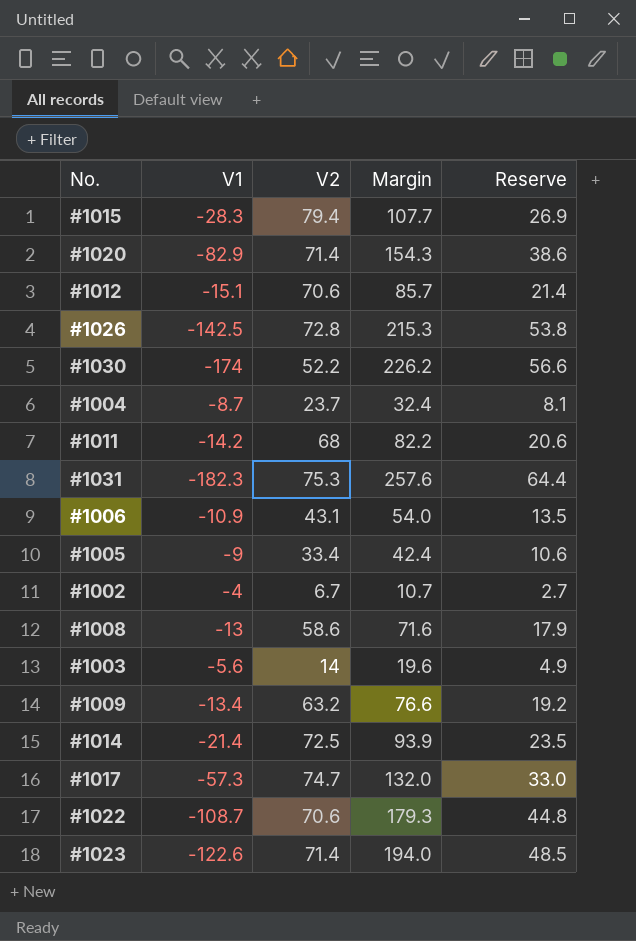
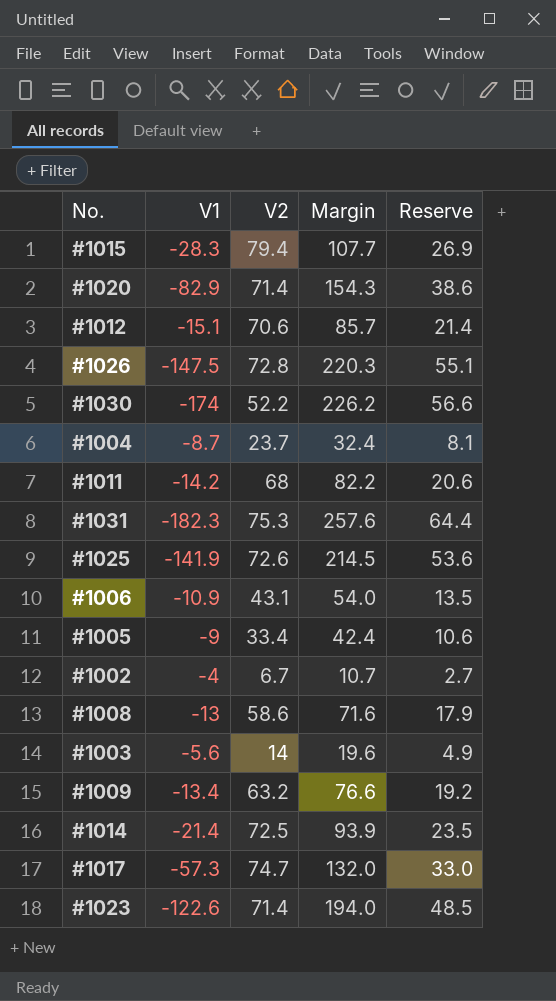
row #1022: -108.7 | 70.6 | 179.3 | 44.8 -> none
#1026 | V1: -142.5 -> -147.5
#1026 | Margin: 215.3 -> 220.3
#1026 | Reserve: 53.8 -> 55.1
row #1025: none -> -141.9 | 72.6 | 214.5 | 53.6

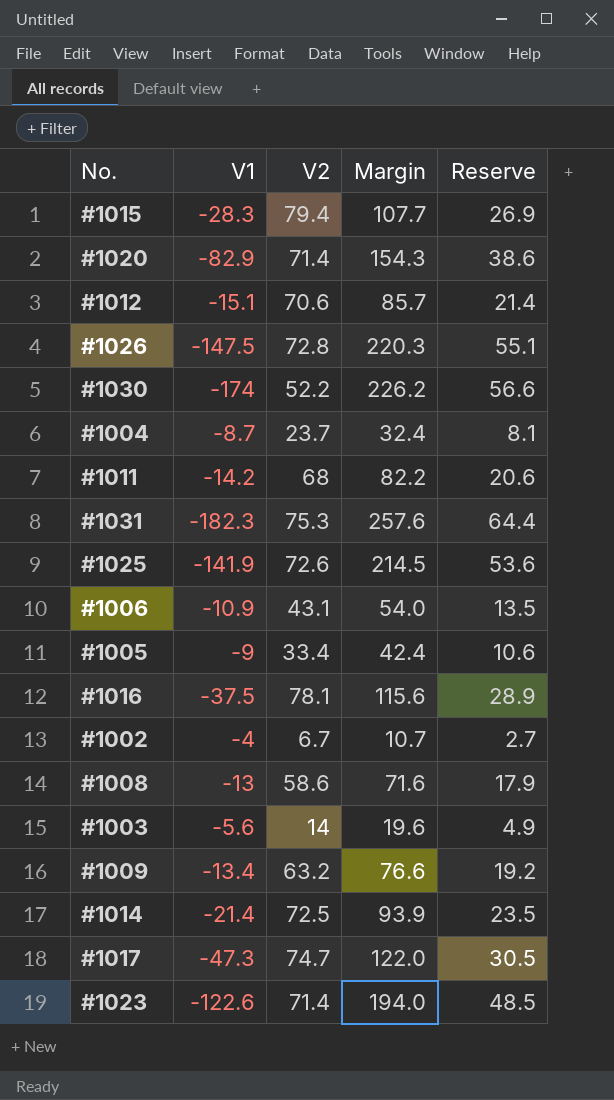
row #1016: none -> -37.5 | 78.1 | 115.6 | 28.9
#1017 | V1: -57.3 -> -47.3
#1017 | Margin: 132.0 -> 122.0
#1017 | Reserve: 33.0 -> 30.5

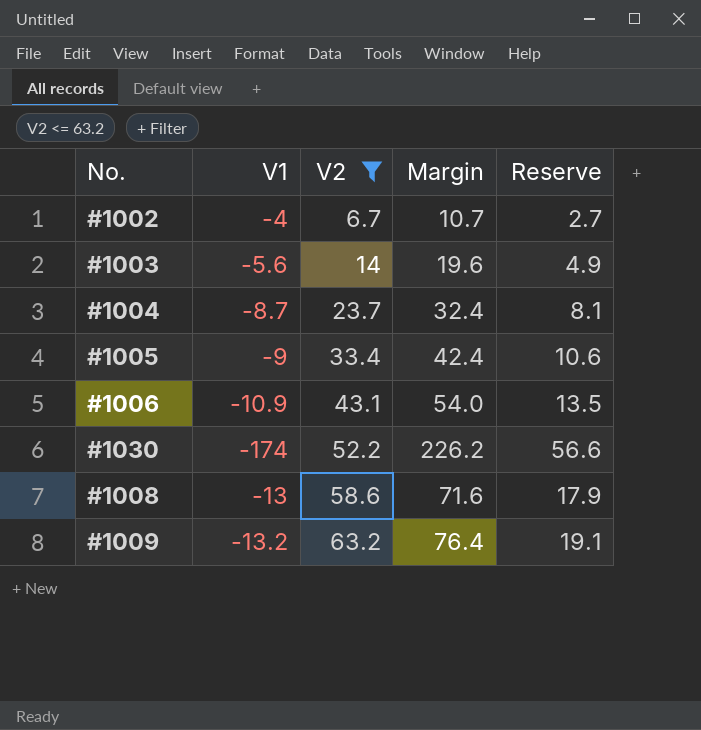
filter: none -> V2 <= 63.2
row order: none -> V2 ascending
#1009 | V1: -13.4 -> -13.2
#1009 | Margin: 76.6 -> 76.4
#1009 | Reserve: 19.2 -> 19.1

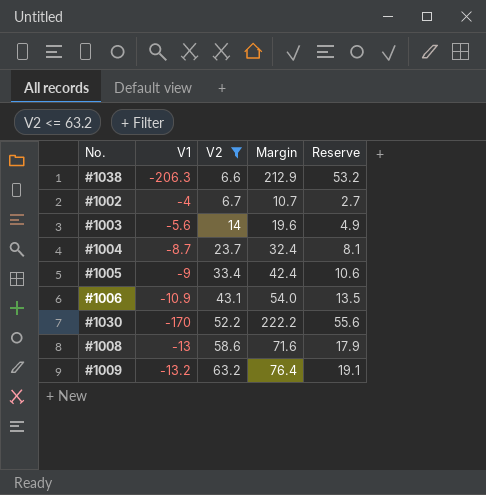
row #1038: none -> -206.3 | 6.6 | 212.9 | 53.2
#1030 | V1: -174 -> -170
#1030 | Margin: 226.2 -> 222.2
#1030 | Reserve: 56.6 -> 55.6

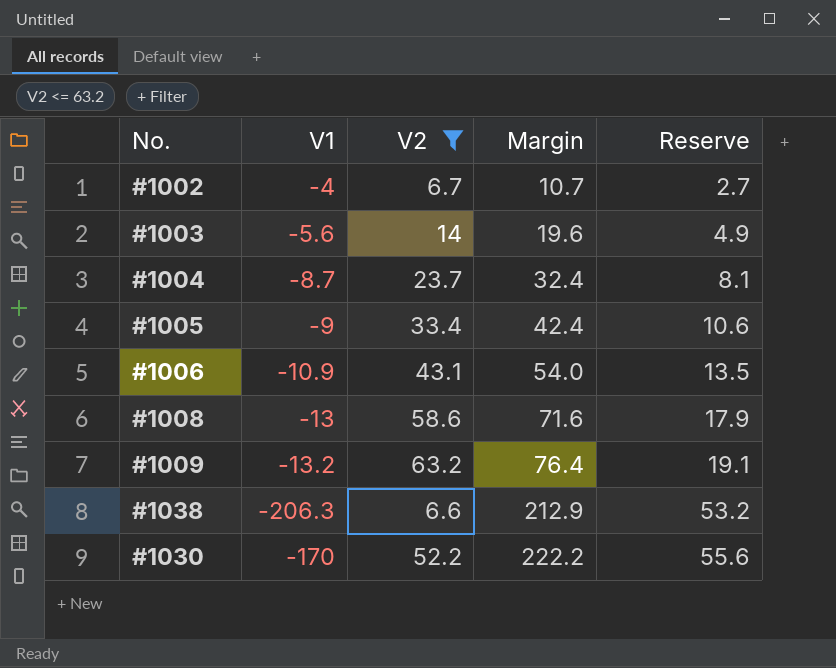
row order: V2 ascending -> Margin ascending

